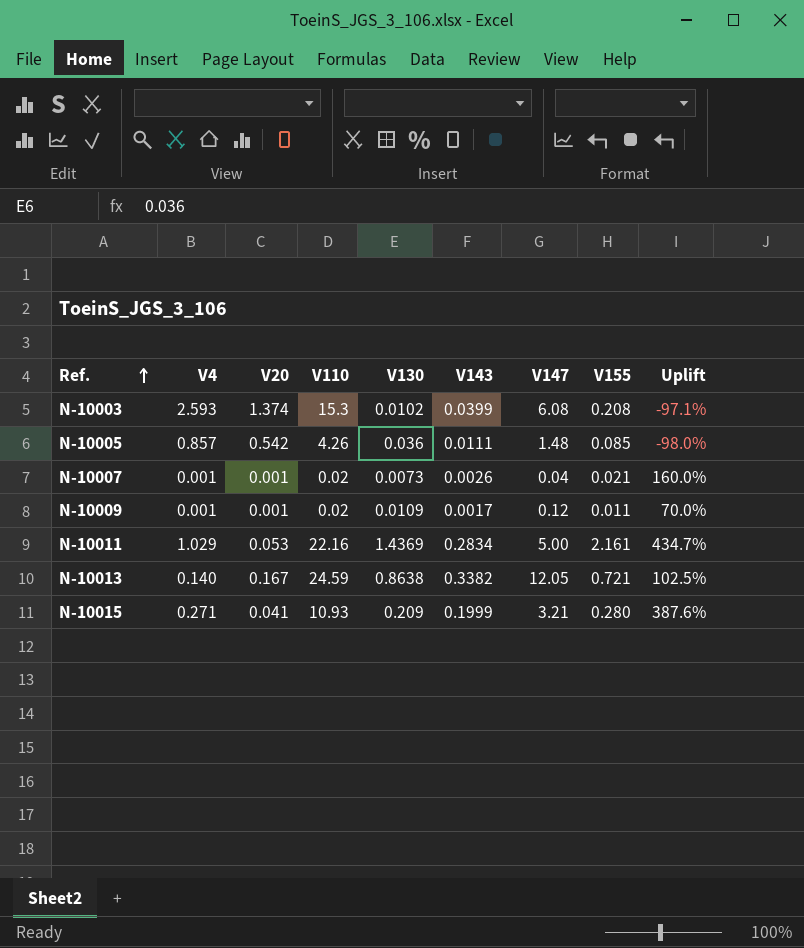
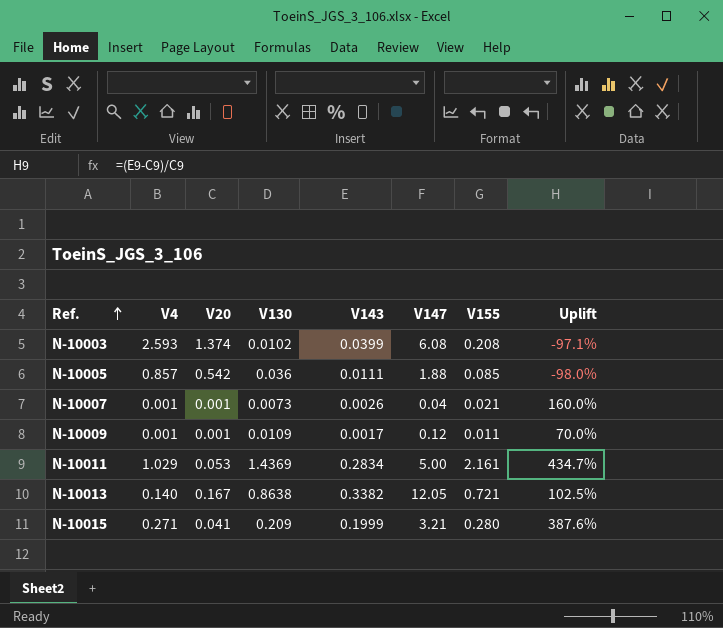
column V110 | position: 4 -> none
N-10005 | V147: 1.48 -> 1.88

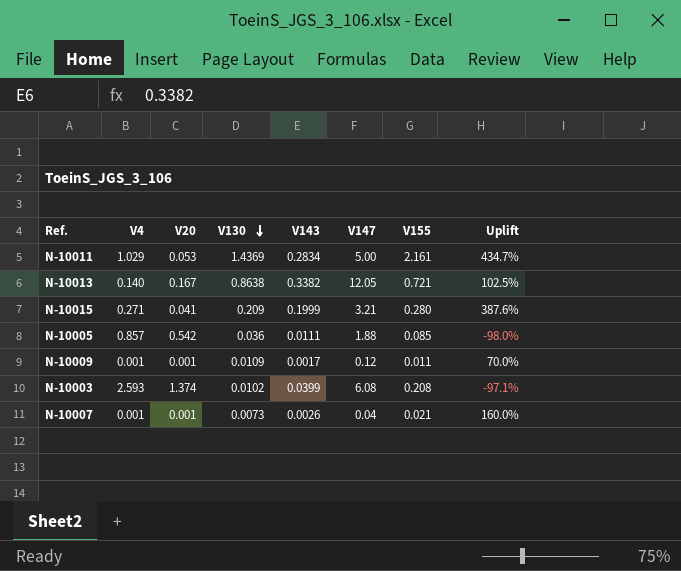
row order: Ref. ascending -> V130 descending

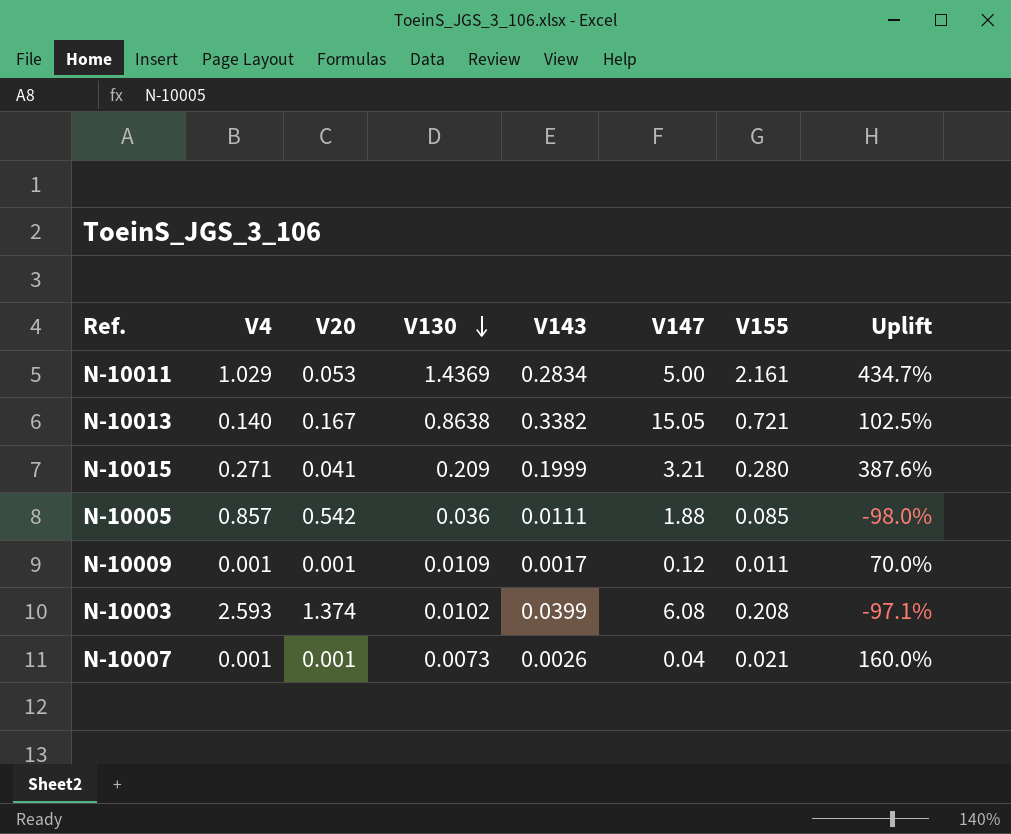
N-10013 | V147: 12.05 -> 15.05

